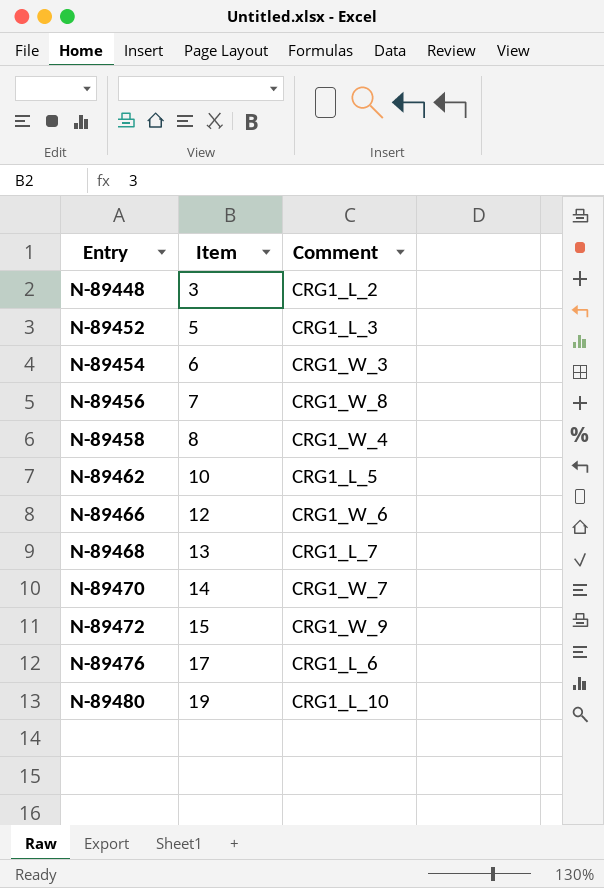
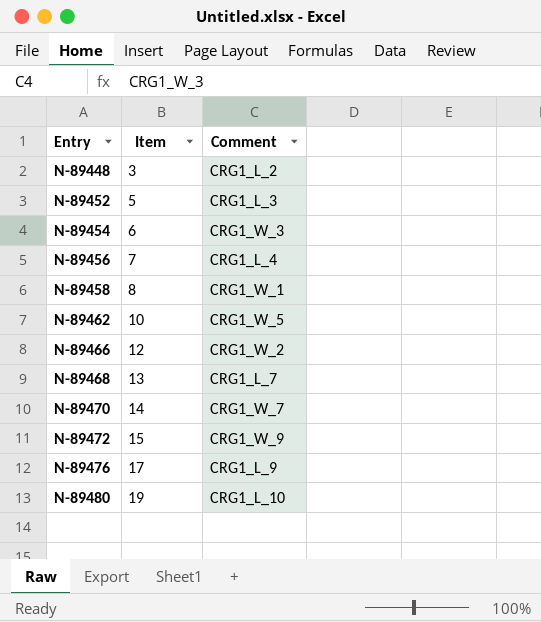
N-89456 | Comment: CRG1_W_8 -> CRG1_L_4
N-89458 | Comment: CRG1_W_4 -> CRG1_W_1
N-89462 | Comment: CRG1_L_5 -> CRG1_W_5
N-89466 | Comment: CRG1_W_6 -> CRG1_W_2
N-89476 | Comment: CRG1_L_6 -> CRG1_L_9

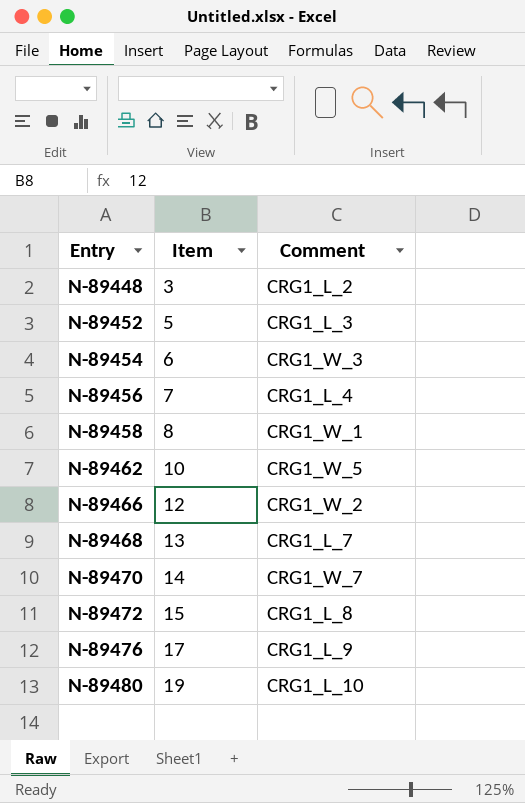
N-89472 | Comment: CRG1_W_9 -> CRG1_L_8

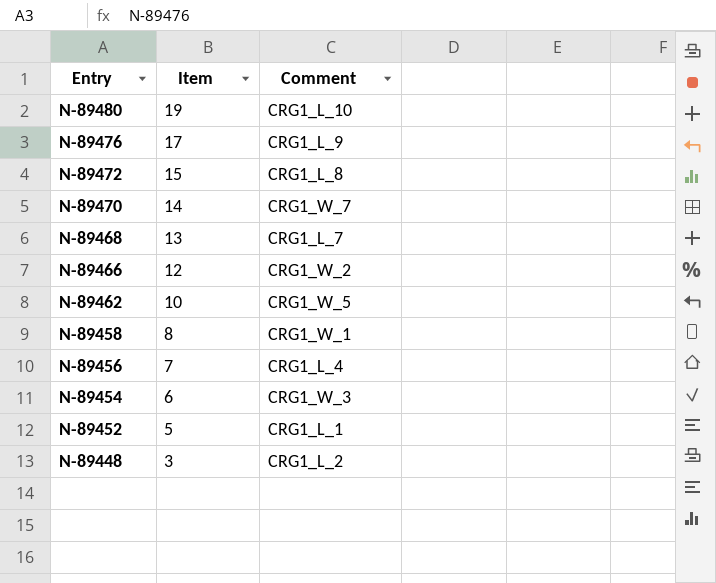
row order: Entry ascending -> Entry descending
N-89452 | Comment: CRG1_L_3 -> CRG1_L_1

